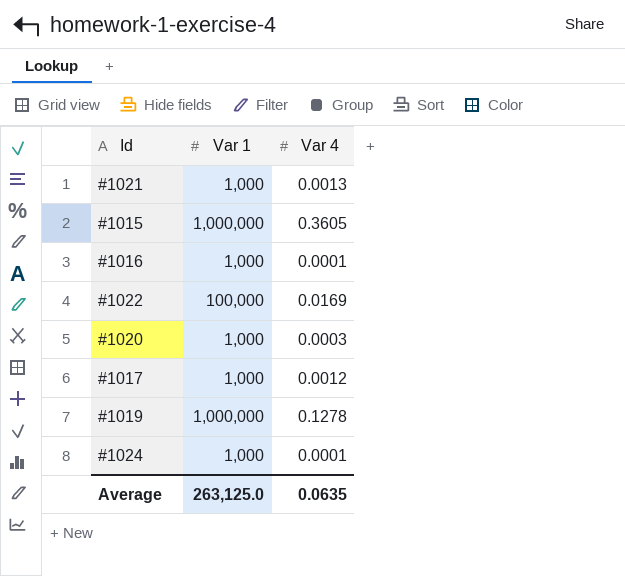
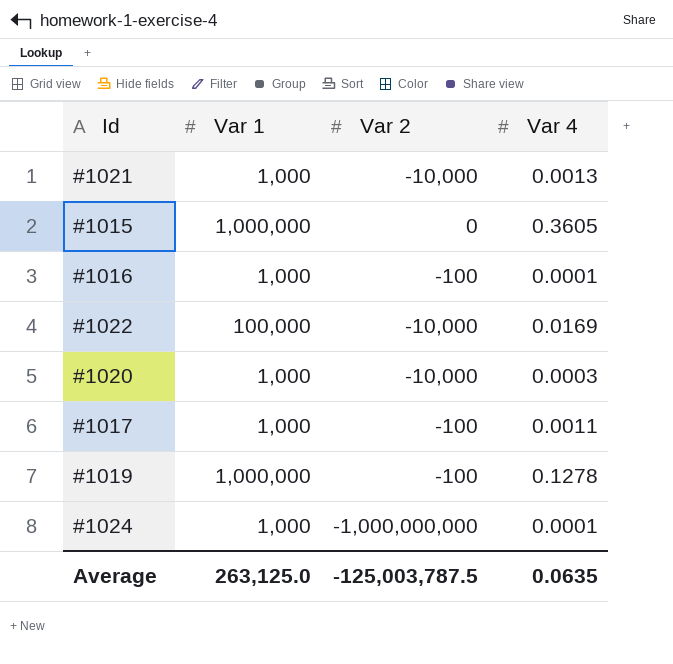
column Var 2 | position: none -> 3
#1017 | Var 4: 0.0012 -> 0.0011

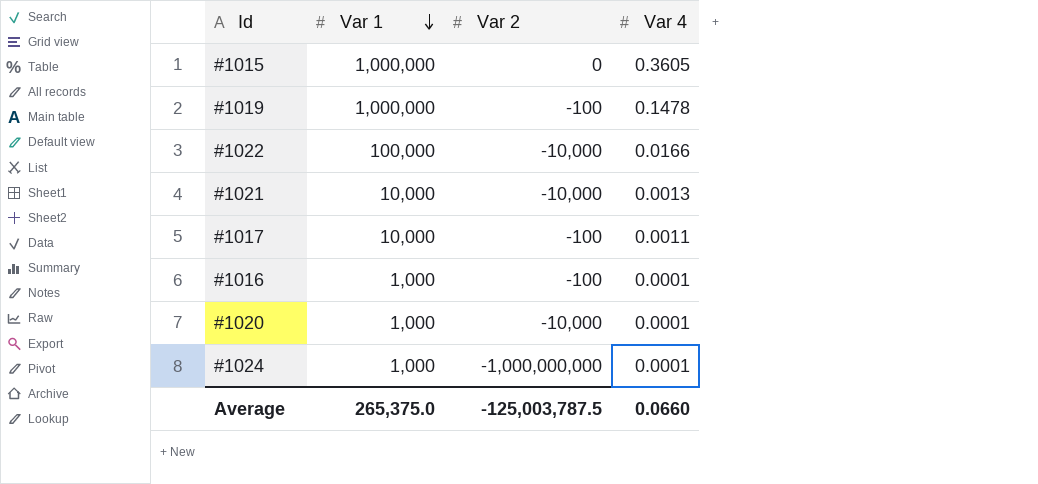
row order: none -> Var 1 descending
#1019 | Var 4: 0.1278 -> 0.1478
#1022 | Var 4: 0.0169 -> 0.0166
#1021 | Var 1: 1,000 -> 10,000
#1017 | Var 1: 1,000 -> 10,000
#1020 | Var 4: 0.0003 -> 0.0001
Average | Var 1: 263,125.0 -> 265,375.0
Average | Var 4: 0.0635 -> 0.0660

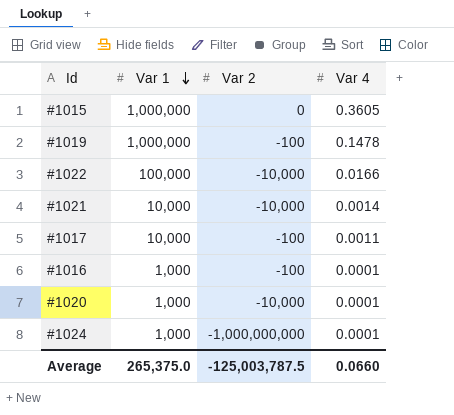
#1021 | Var 4: 0.0013 -> 0.0014

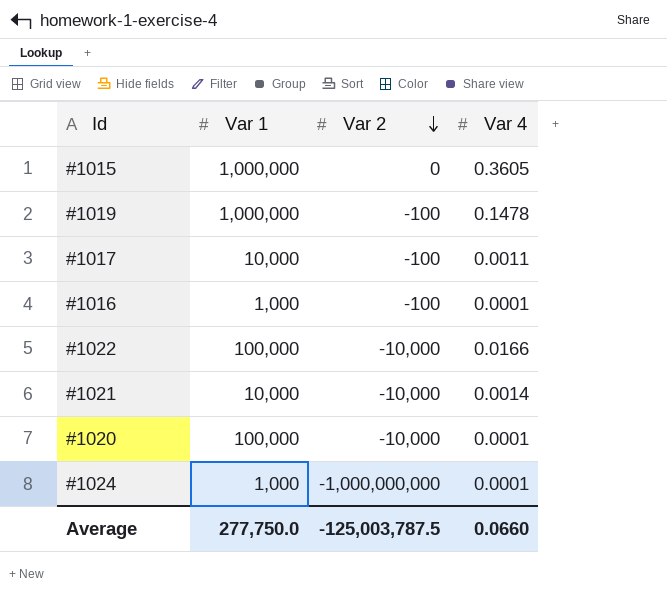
row order: Var 1 descending -> Var 2 descending
#1020 | Var 1: 1,000 -> 100,000
Average | Var 1: 265,375.0 -> 277,750.0

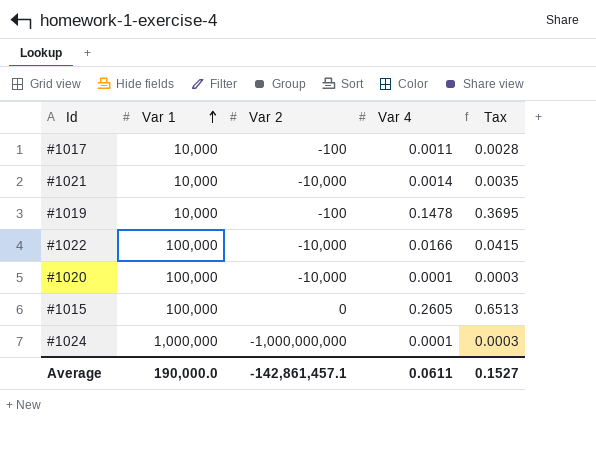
row order: Var 2 descending -> Var 1 ascending
column Tax | formula: none -> [Var 4] * 2.5
row #1016: 1,000 | -100 | 0.0001 -> none
#1019 | Var 1: 1,000,000 -> 10,000
#1015 | Var 1: 1,000,000 -> 100,000
#1015 | Var 4: 0.3605 -> 0.2605
#1024 | Var 1: 1,000 -> 1,000,000
Average | Var 1: 277,750.0 -> 190,000.0
Average | Var 2: -125,003,787.5 -> -142,861,457.1
Average | Var 4: 0.0660 -> 0.0611

